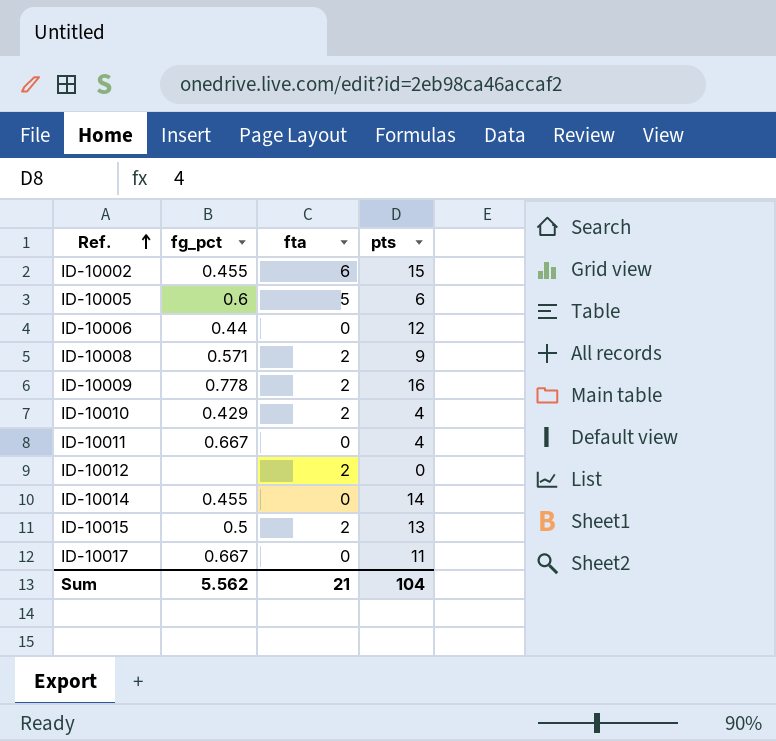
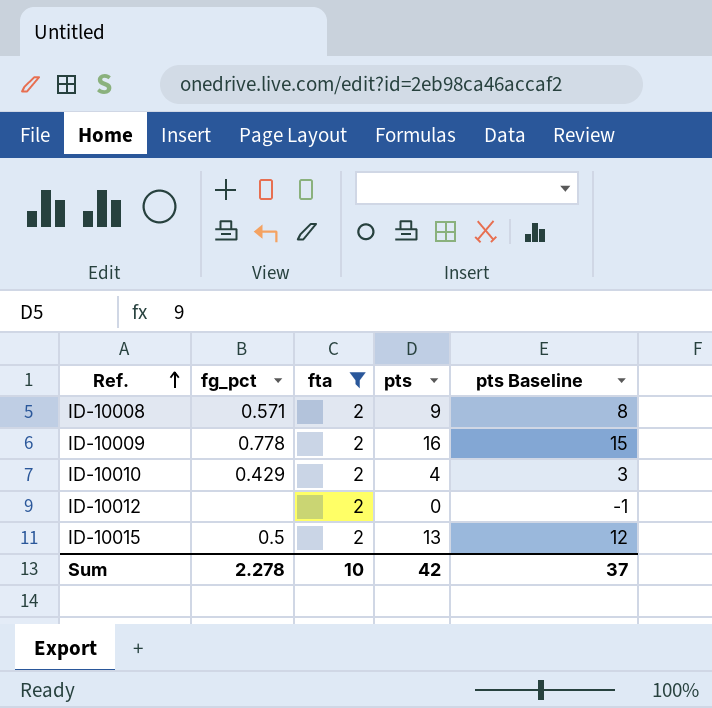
filter: none -> fta = 2
column pts Baseline | formula: none -> [pts] - 1
Sum | fg_pct: 5.562 -> 2.278
Sum | fta: 21 -> 10
Sum | pts: 104 -> 42

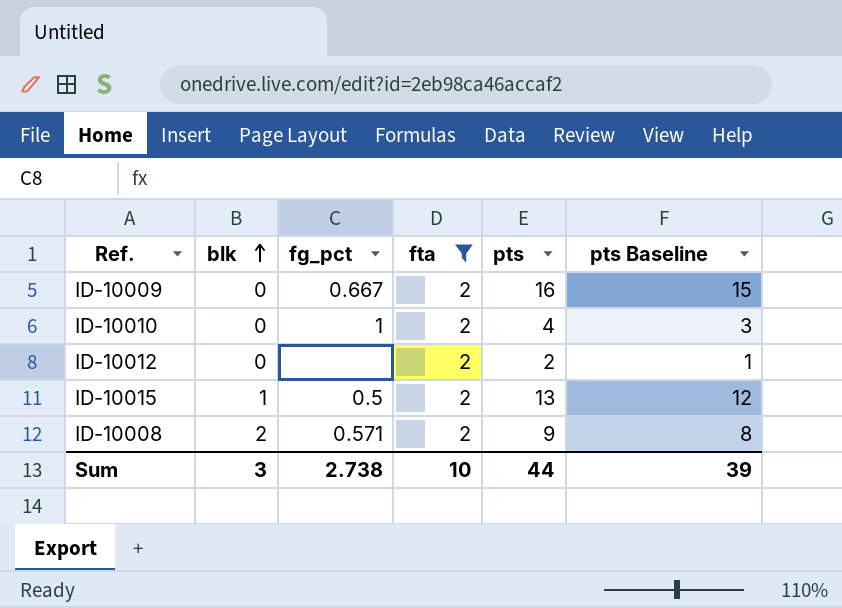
row order: Ref. ascending -> blk ascending
column blk | position: none -> 2
ID-10009 | fg_pct: 0.778 -> 0.667
ID-10010 | fg_pct: 0.429 -> 1
ID-10012 | pts: 0 -> 2
ID-10012 | pts Baseline: -1 -> 1
Sum | fg_pct: 2.278 -> 2.738
Sum | pts: 42 -> 44
Sum | pts Baseline: 37 -> 39

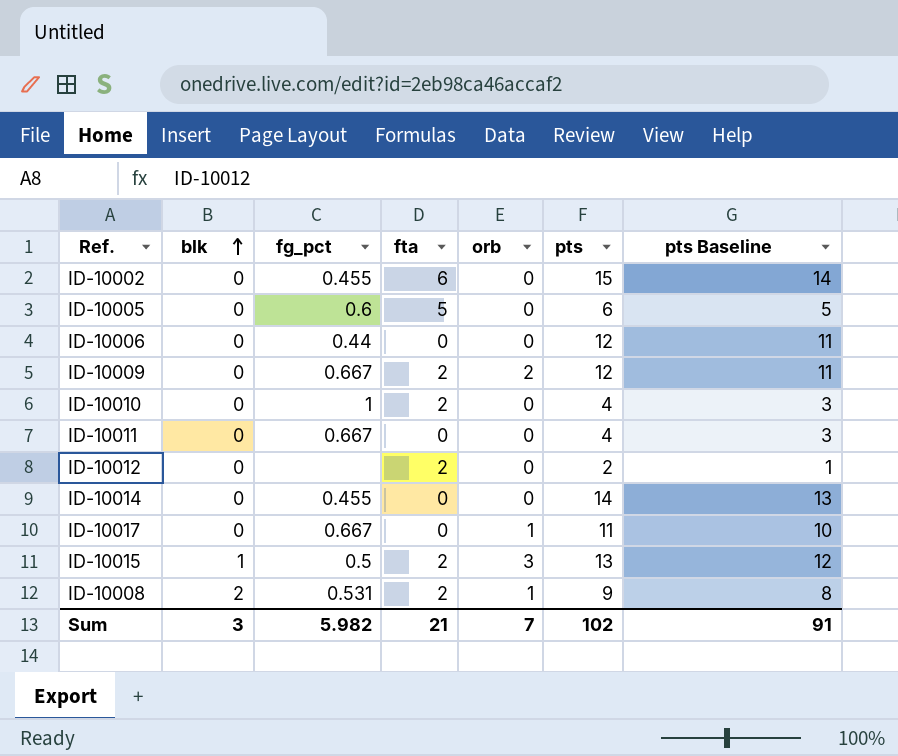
filter: fta = 2 -> none
column orb | position: none -> 5
ID-10009 | pts: 16 -> 12
ID-10009 | pts Baseline: 15 -> 11
ID-10008 | fg_pct: 0.571 -> 0.531
Sum | fg_pct: 2.738 -> 5.982
Sum | fta: 10 -> 21
Sum | pts: 44 -> 102
Sum | pts Baseline: 39 -> 91

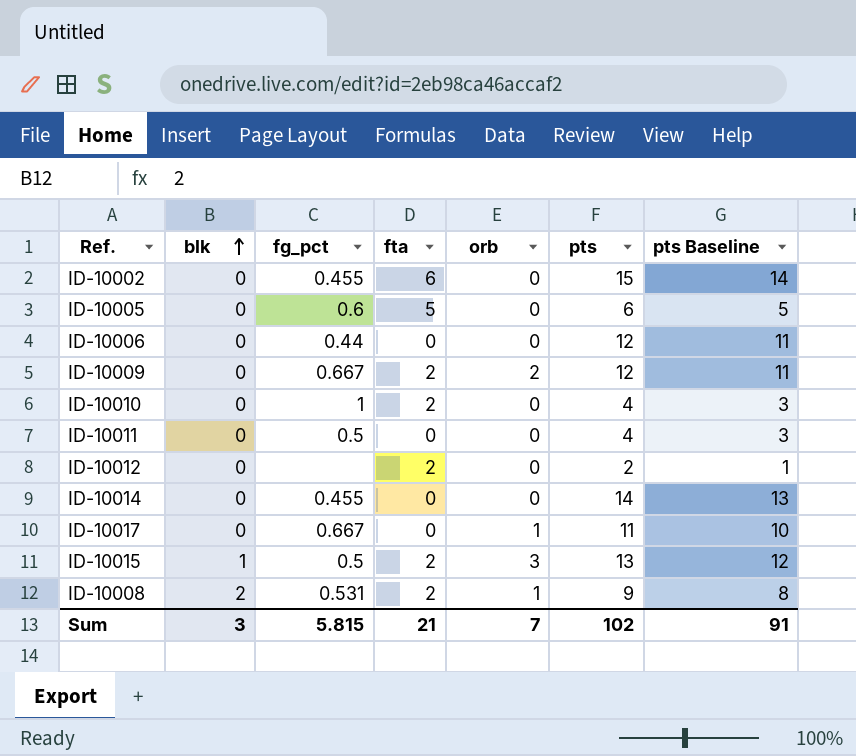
ID-10011 | fg_pct: 0.667 -> 0.5
Sum | fg_pct: 5.982 -> 5.815

